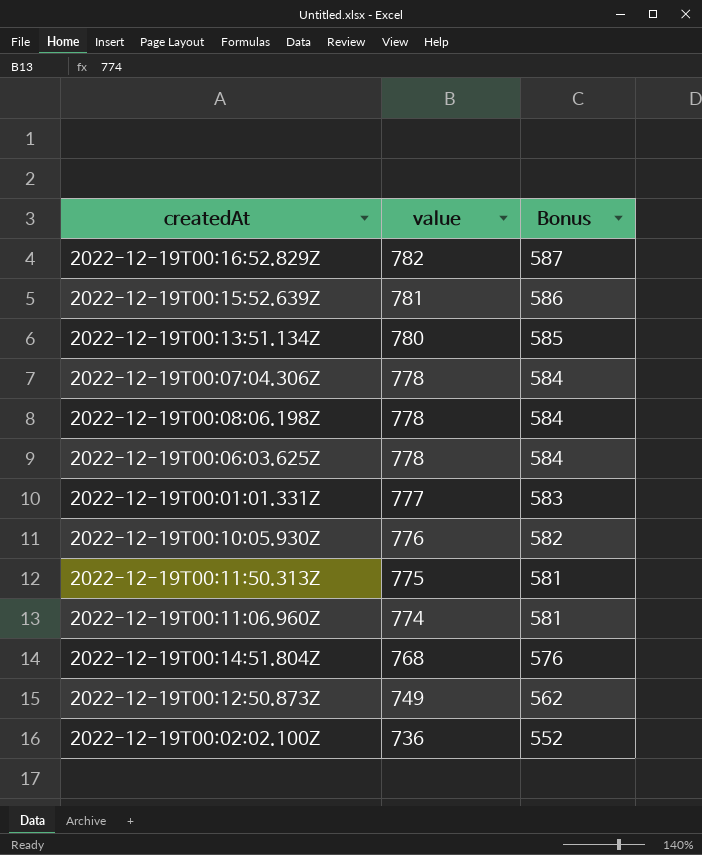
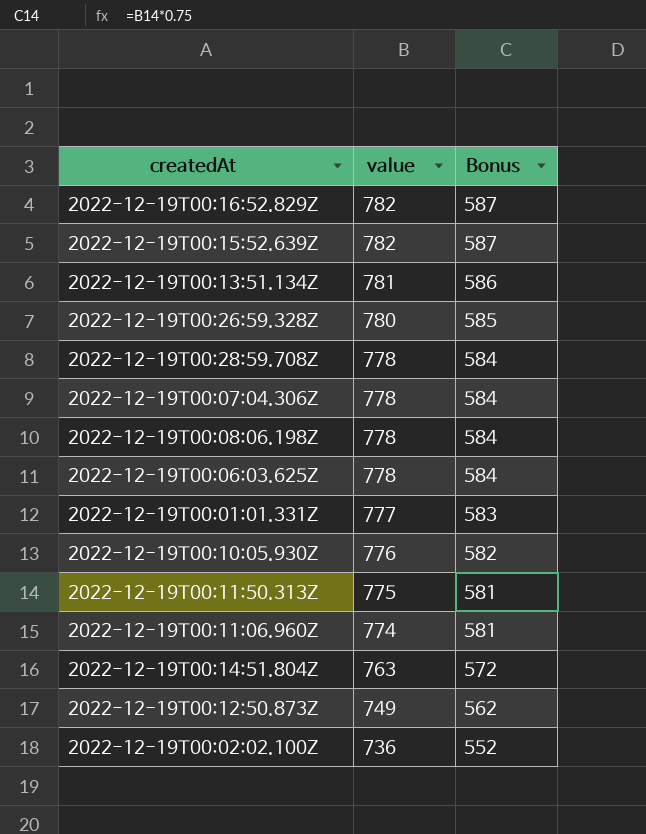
2022-12-19T00:15:52.639Z | value: 781 -> 782
2022-12-19T00:15:52.639Z | Bonus: 586 -> 587
2022-12-19T00:13:51.134Z | value: 780 -> 781
2022-12-19T00:13:51.134Z | Bonus: 585 -> 586
row 2022-12-19T00:26:59.328Z: none -> 780 | 585
row 2022-12-19T00:28:59.708Z: none -> 778 | 584
2022-12-19T00:14:51.804Z | value: 768 -> 763
2022-12-19T00:14:51.804Z | Bonus: 576 -> 572

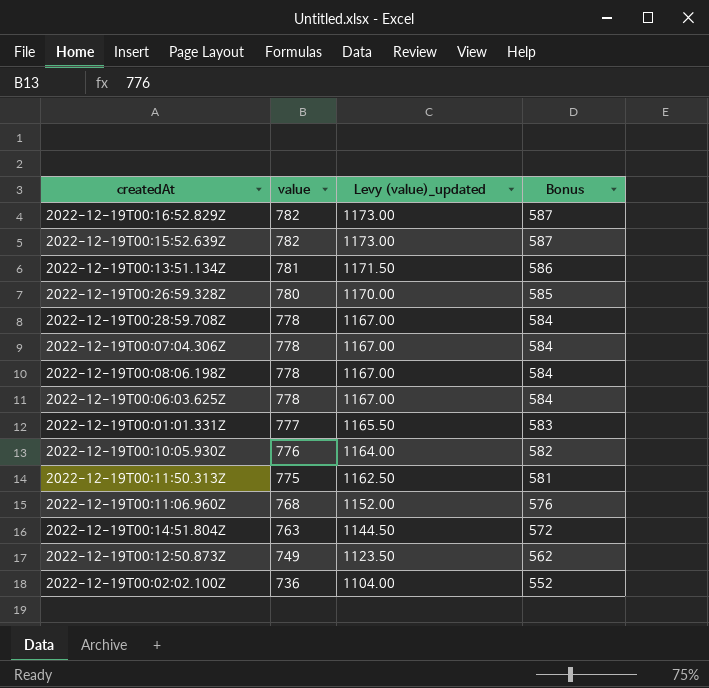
column Levy (value)_updated | formula: none -> [value] * 1.5
2022-12-19T00:11:06.960Z | value: 774 -> 768
2022-12-19T00:11:06.960Z | Bonus: 581 -> 576

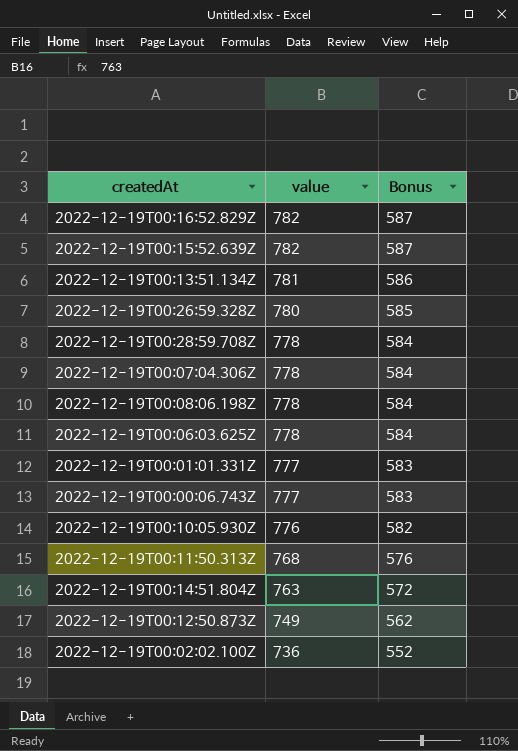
column Levy (value)_updated | formula: [value] * 1.5 -> none
row 2022-12-19T00:11:06.960Z: 768 | 1152.00 | 576 -> none
row 2022-12-19T00:00:06.743Z: none -> 777 | 583
2022-12-19T00:11:50.313Z | value: 775 -> 768
2022-12-19T00:11:50.313Z | Bonus: 581 -> 576

